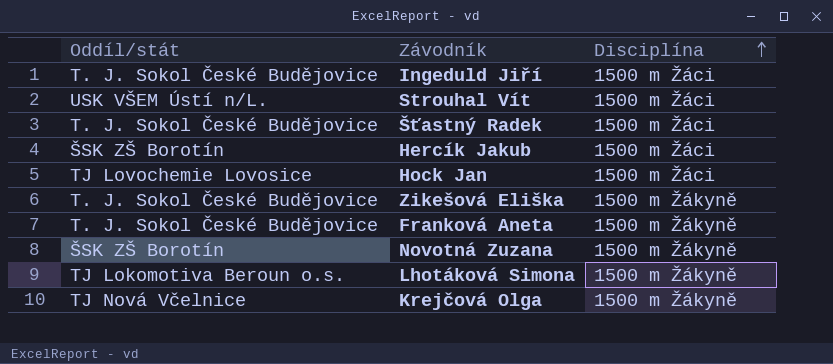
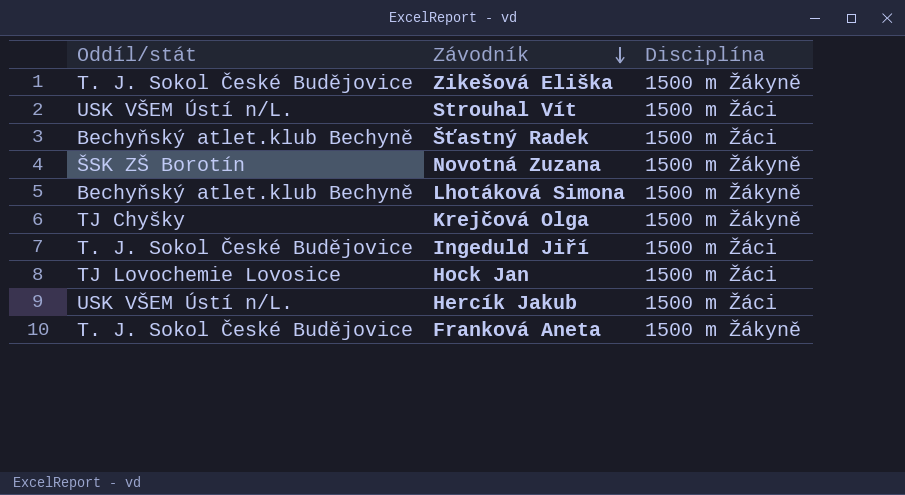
row order: Disciplína ascending -> Závodník descending
Šťastný Radek | Oddíl/stát: T. J. Sokol České Budějovice -> Bechyňský atlet.klub Bechyně
Lhotáková Simona | Oddíl/stát: TJ Lokomotiva Beroun o.s. -> Bechyňský atlet.klub Bechyně
Krejčová Olga | Oddíl/stát: TJ Nová Včelnice -> TJ Chyšky
Hercík Jakub | Oddíl/stát: ŠSK ZŠ Borotín -> USK VŠEM Ústí n/L.

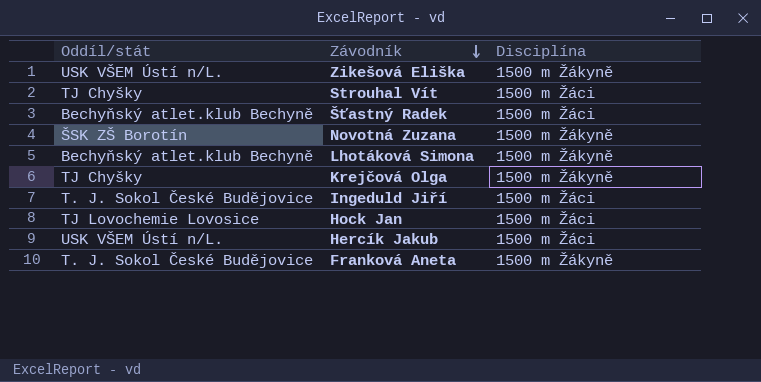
Zikešová Eliška | Oddíl/stát: T. J. Sokol České Budějovice -> USK VŠEM Ústí n/L.
Strouhal Vít | Oddíl/stát: USK VŠEM Ústí n/L. -> TJ Chyšky

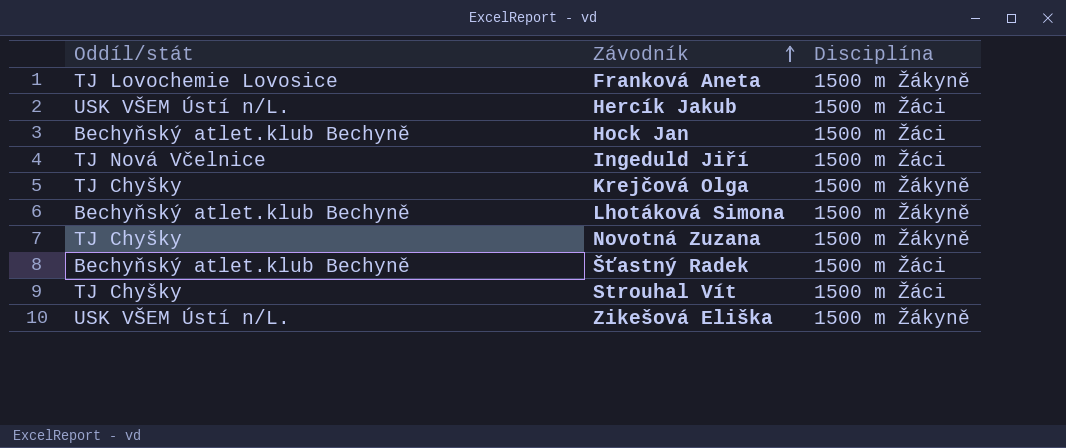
row order: Závodník descending -> Závodník ascending
Franková Aneta | Oddíl/stát: T. J. Sokol České Budějovice -> TJ Lovochemie Lovosice
Hock Jan | Oddíl/stát: TJ Lovochemie Lovosice -> Bechyňský atlet.klub Bechyně
Ingeduld Jiří | Oddíl/stát: T. J. Sokol České Budějovice -> TJ Nová Včelnice
Novotná Zuzana | Oddíl/stát: ŠSK ZŠ Borotín -> TJ Chyšky

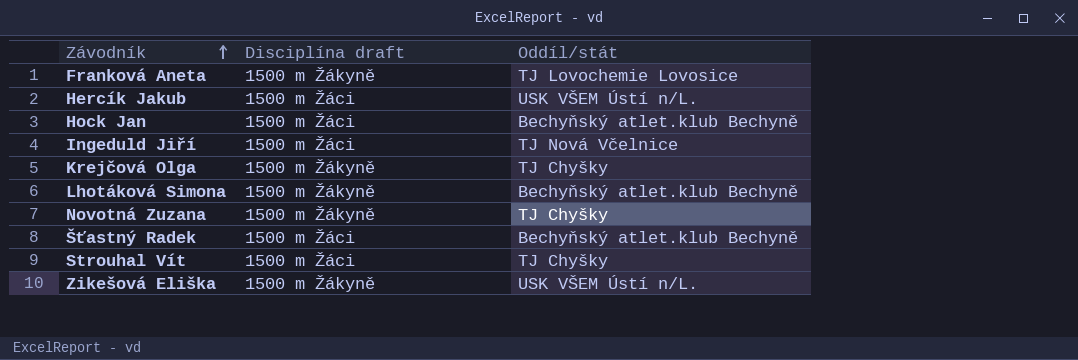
column name: Disciplína -> Disciplína draft
column Oddíl/stát | position: 1 -> 3

